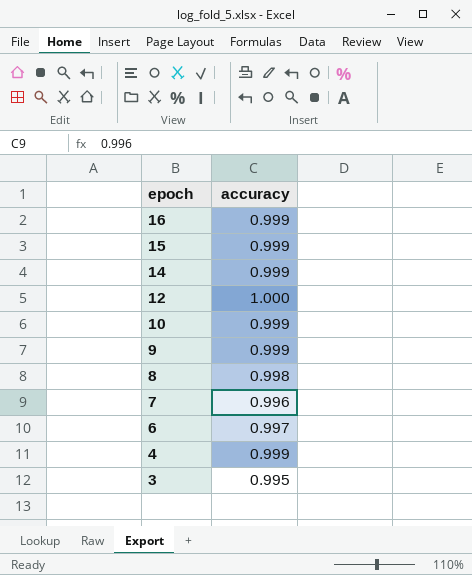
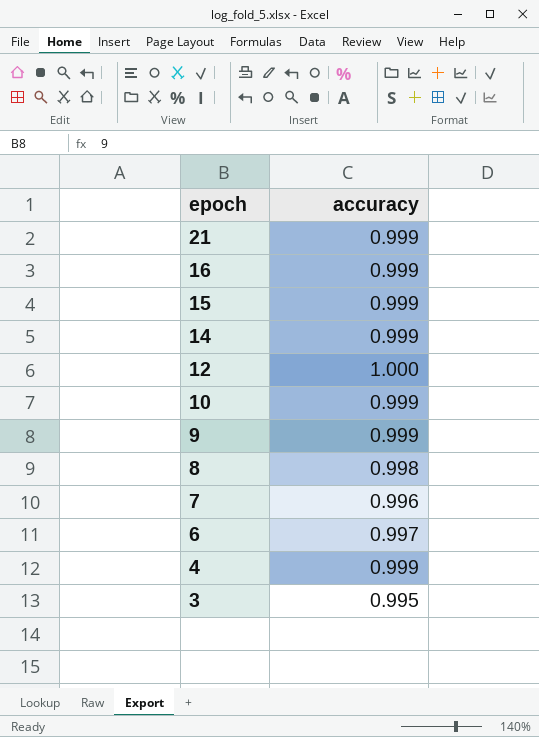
row 21: none -> 0.999

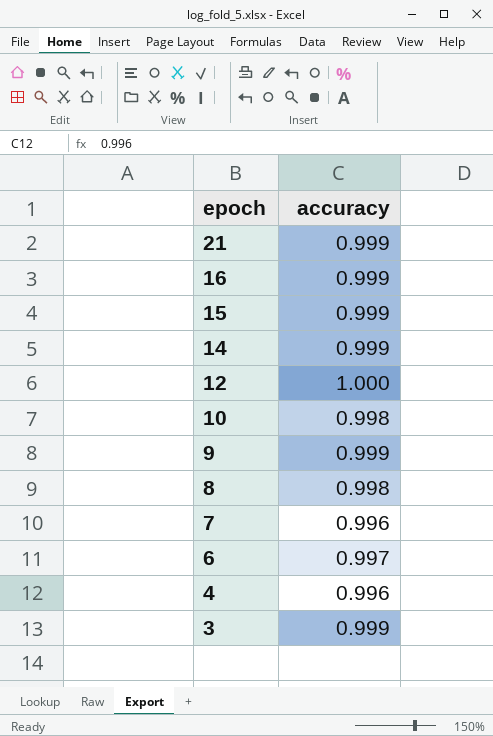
10 | accuracy: 0.999 -> 0.998
4 | accuracy: 0.999 -> 0.996
3 | accuracy: 0.995 -> 0.999

